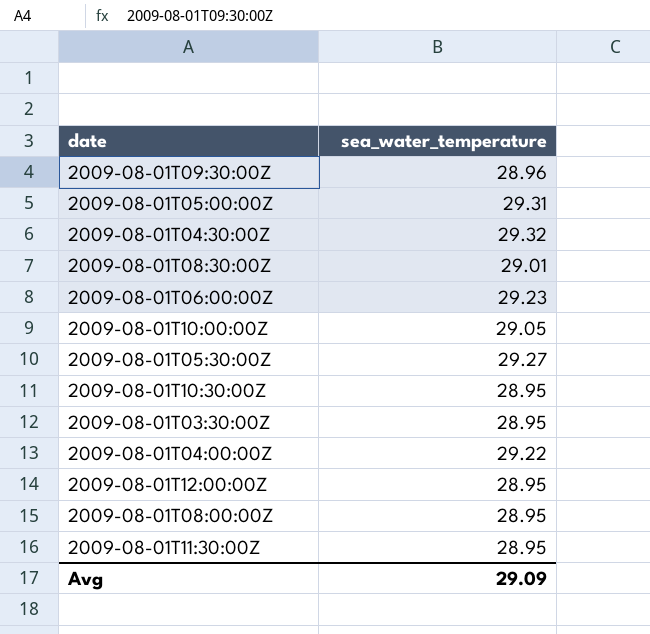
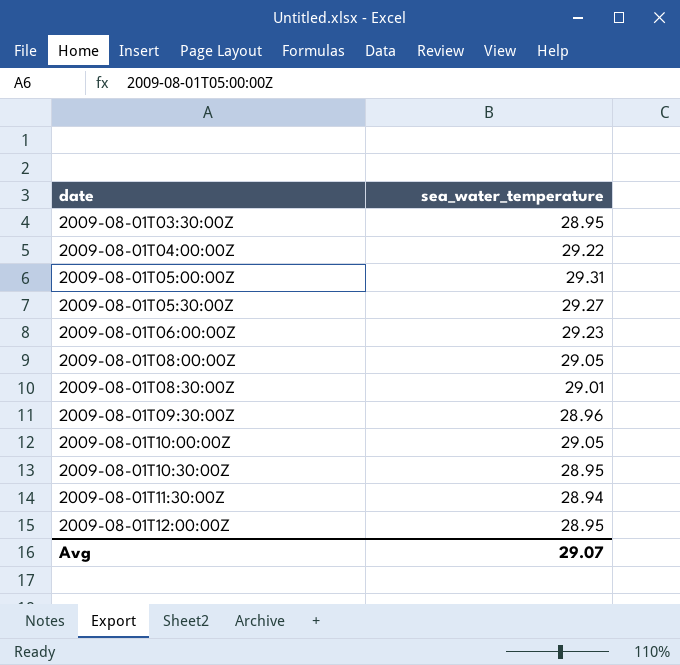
row order: none -> date ascending
row 2009-08-01T04:30:00Z: 29.32 -> none
2009-08-01T08:00:00Z | sea_water_temperature: 28.95 -> 29.05
2009-08-01T11:30:00Z | sea_water_temperature: 28.95 -> 28.94
Avg | sea_water_temperature: 29.09 -> 29.07

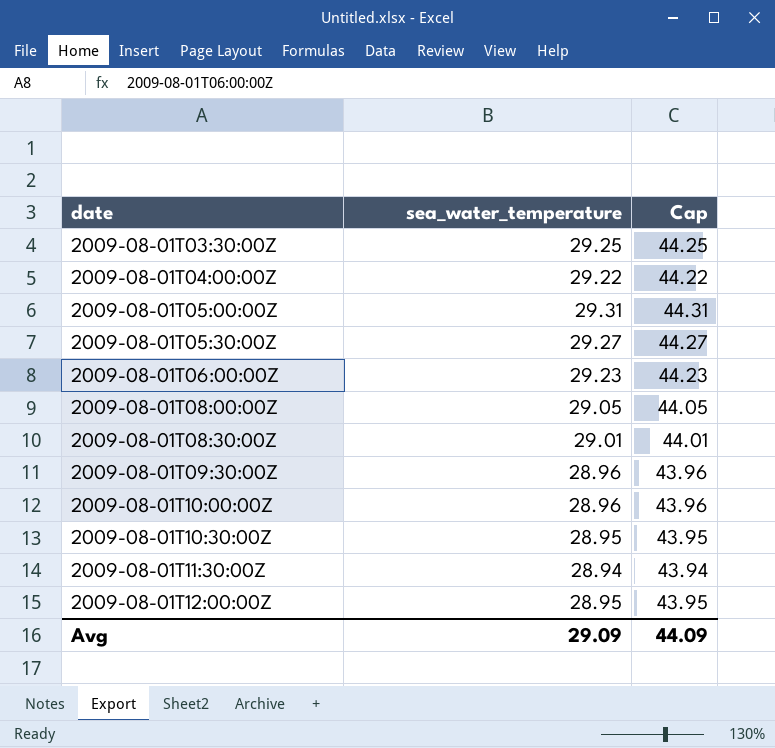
column Cap | formula: none -> [sea_water_temperature] + 15
2009-08-01T03:30:00Z | sea_water_temperature: 28.95 -> 29.25
2009-08-01T10:00:00Z | sea_water_temperature: 29.05 -> 28.96
Avg | sea_water_temperature: 29.07 -> 29.09

